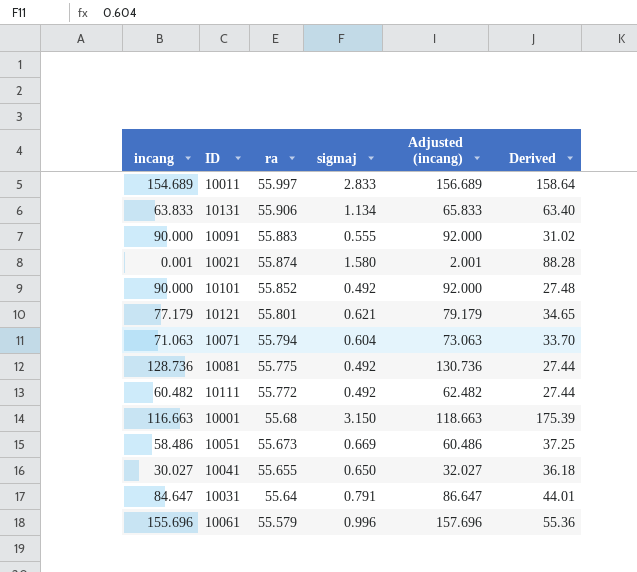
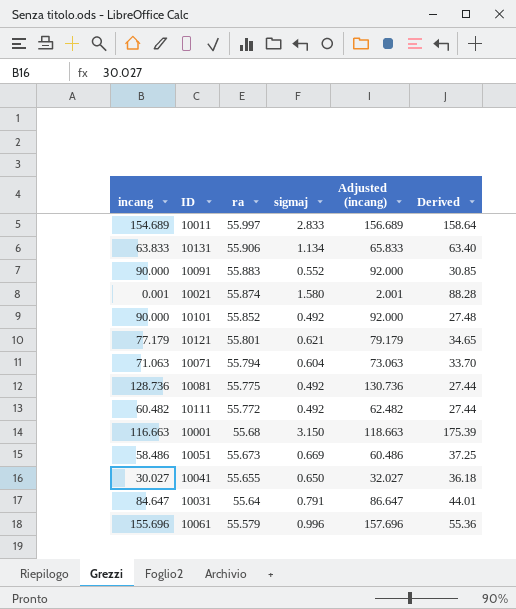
10091 | sigmaj: 0.555 -> 0.552
10091 | Derived: 31.02 -> 30.85

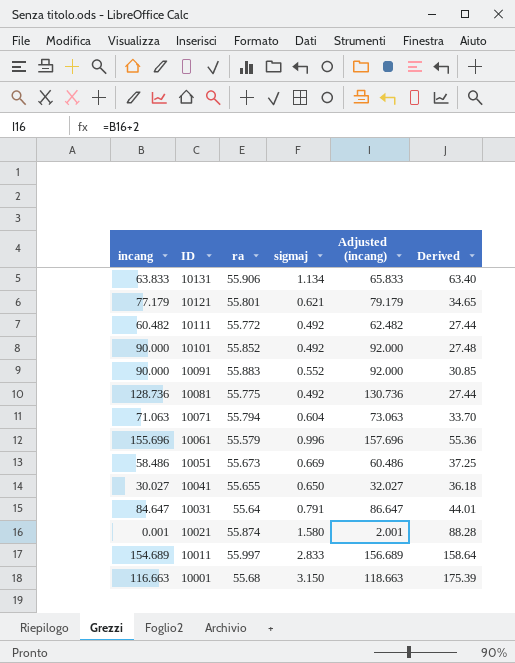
row order: ra descending -> ID descending

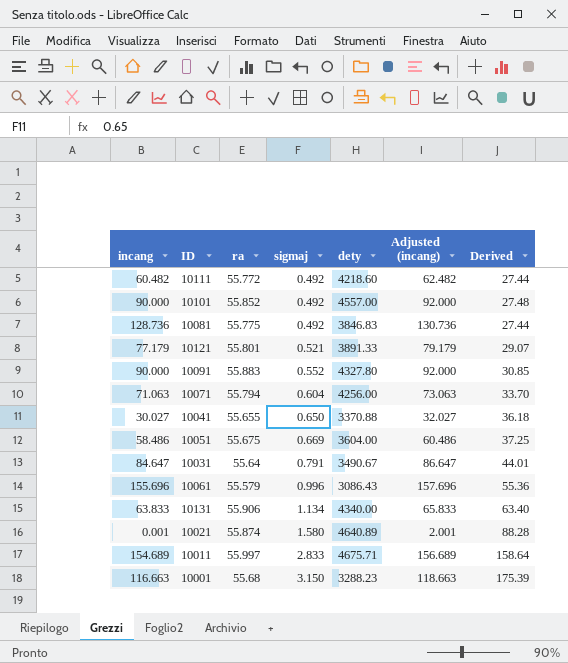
row order: ID descending -> sigmaj ascending
column dety | position: none -> 5
10121 | sigmaj: 0.621 -> 0.521
10121 | Derived: 34.65 -> 29.07
10051 | ra: 55.673 -> 55.675

